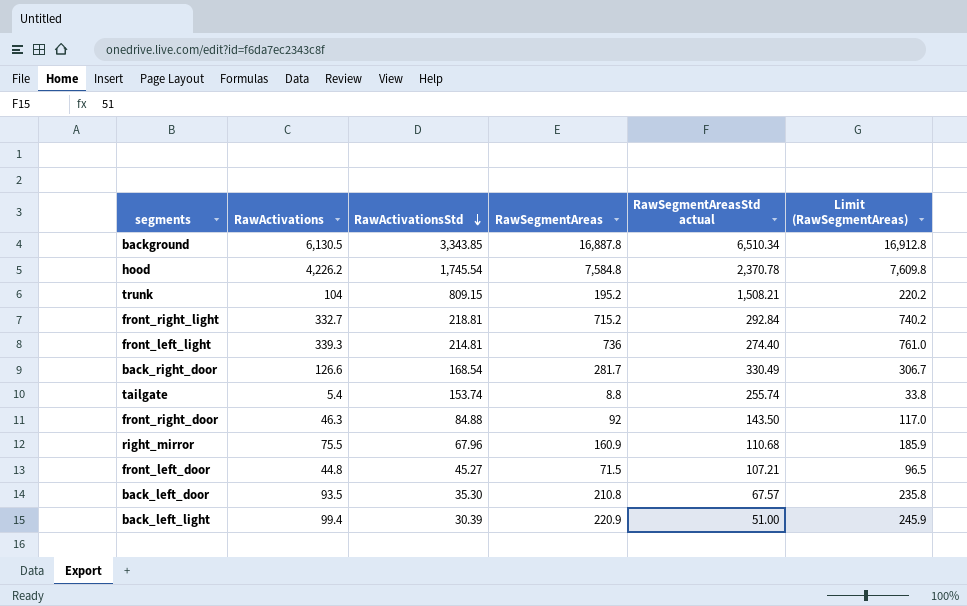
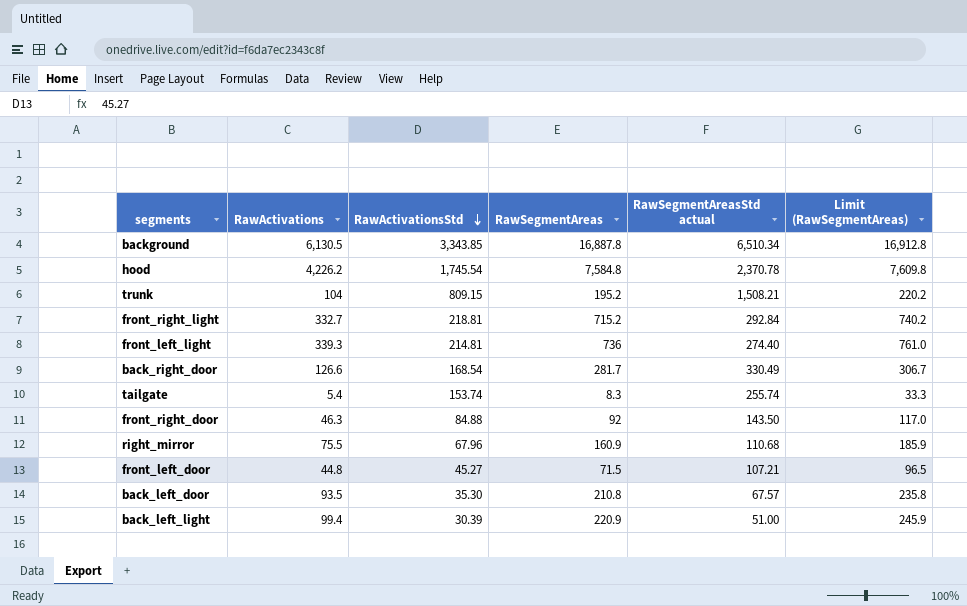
tailgate | RawSegmentAreas: 8.8 -> 8.3
tailgate | Limit (RawSegmentAreas): 33.8 -> 33.3

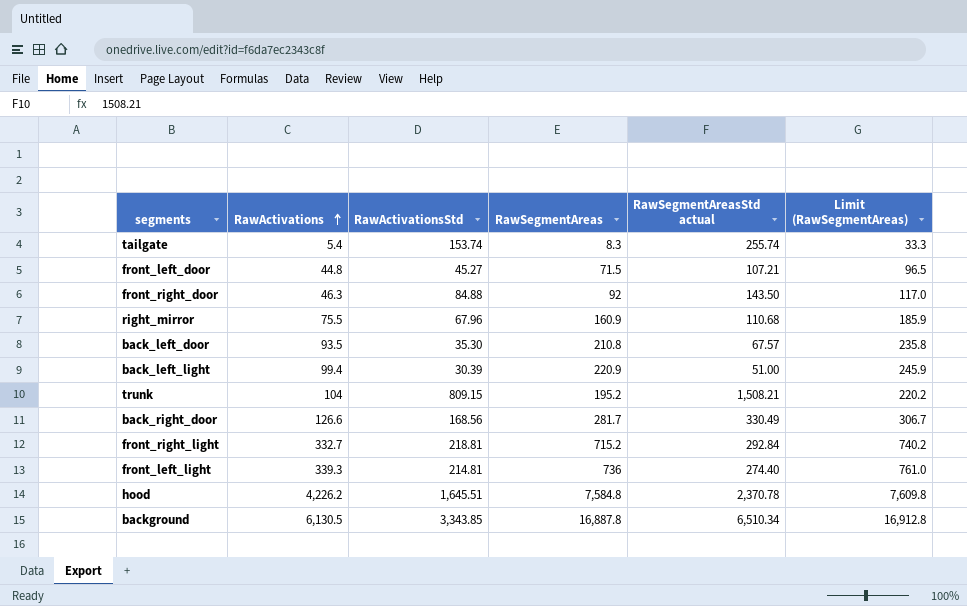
row order: RawActivationsStd descending -> RawActivations ascending
back_right_door | RawActivationsStd: 168.54 -> 168.56
hood | RawActivationsStd: 1,745.54 -> 1,645.51

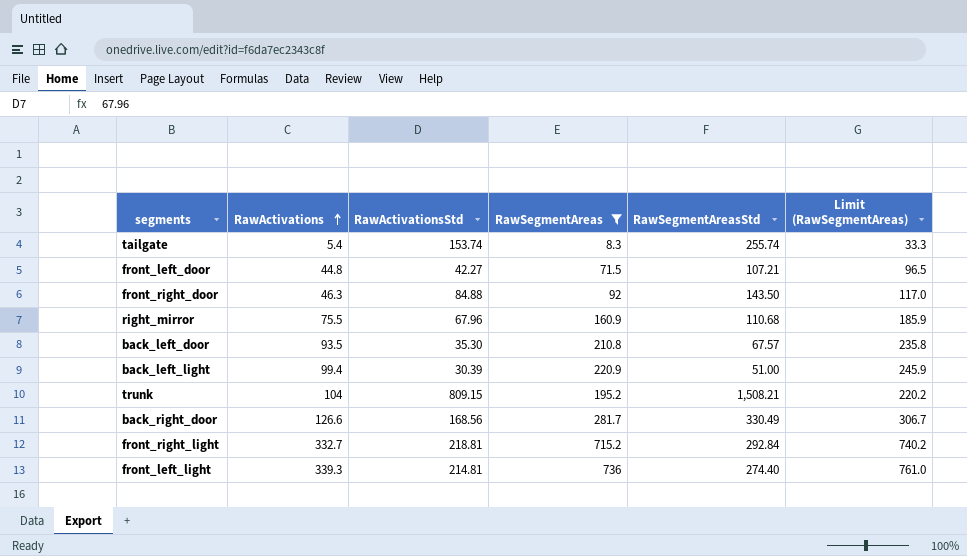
filter: none -> RawSegmentAreas <= 736
column name: RawSegmentAreasStd actual -> RawSegmentAreasStd
front_left_door | RawActivationsStd: 45.27 -> 42.27

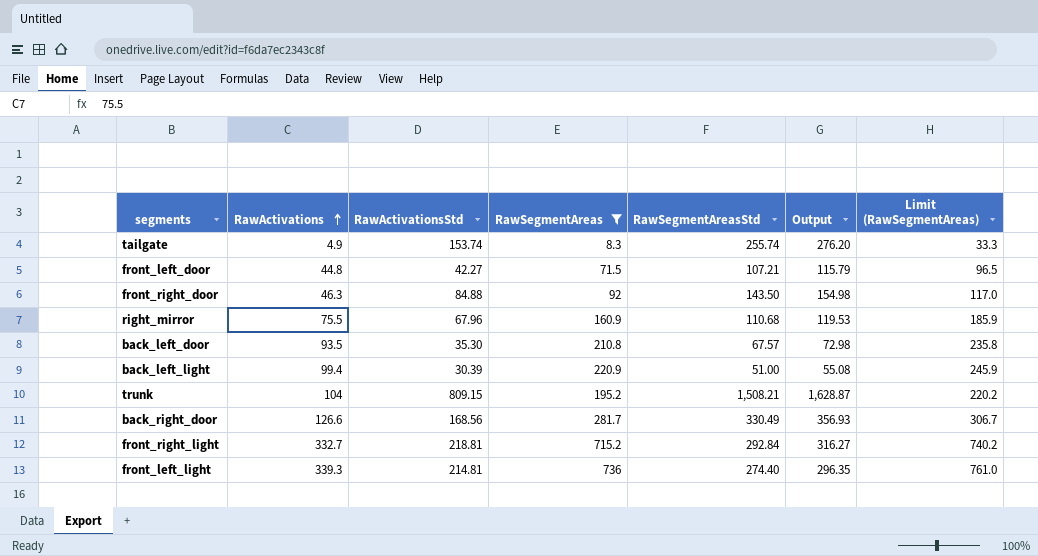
column Output | formula: none -> [RawSegmentAreasStd] * 1.08
tailgate | RawActivations: 5.4 -> 4.9

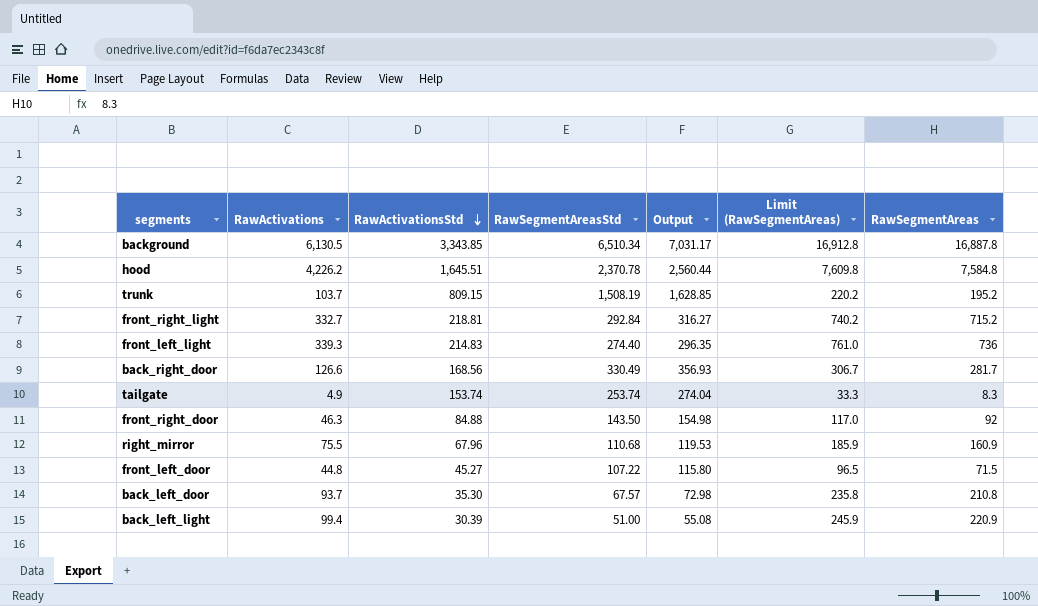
filter: RawSegmentAreas <= 736 -> none
row order: RawActivations ascending -> RawActivationsStd descending
column RawSegmentAreas | position: 4 -> 7
trunk | RawActivations: 104 -> 103.7
trunk | RawSegmentAreasStd: 1,508.21 -> 1,508.19
trunk | Output: 1,628.87 -> 1,628.85
front_left_light | RawActivationsStd: 214.81 -> 214.83
tailgate | RawSegmentAreasStd: 255.74 -> 253.74
tailgate | Output: 276.20 -> 274.04
front_left_door | RawActivationsStd: 42.27 -> 45.27
front_left_door | RawSegmentAreasStd: 107.21 -> 107.22
front_left_door | Output: 115.79 -> 115.80
back_left_door | RawActivations: 93.5 -> 93.7

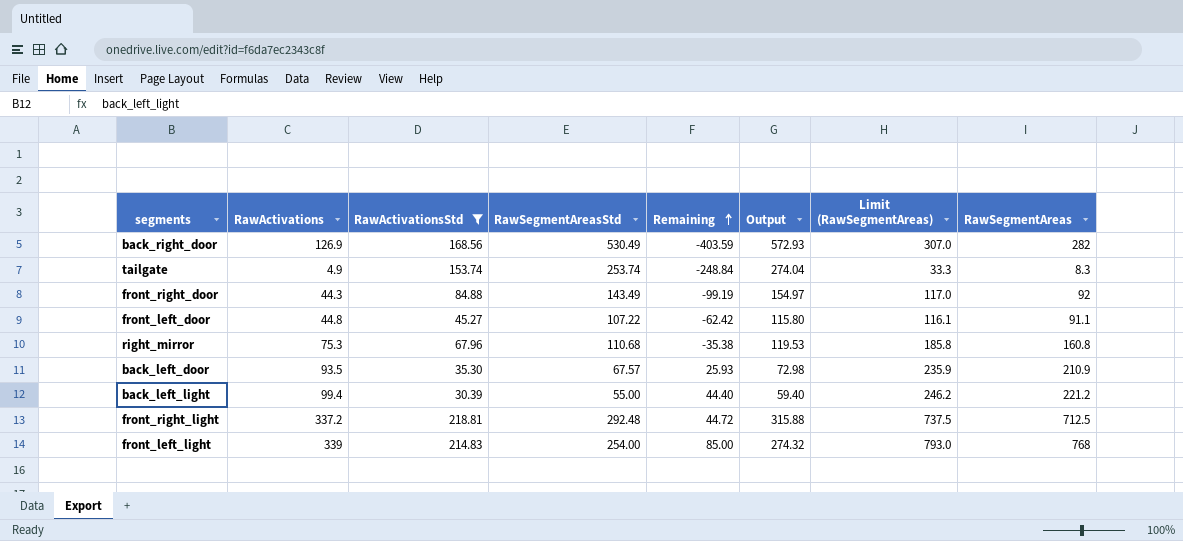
filter: none -> RawActivationsStd <= 218.81
row order: RawActivationsStd descending -> Remaining ascending
column Remaining | formula: none -> [RawActivations] - [RawSegmentAreasStd]
back_right_door | RawActivations: 126.6 -> 126.9
back_right_door | RawSegmentAreasStd: 330.49 -> 530.49
back_right_door | Output: 356.93 -> 572.93
back_right_door | Limit (RawSegmentAreas): 306.7 -> 307.0
back_right_door | RawSegmentAreas: 281.7 -> 282
front_right_door | RawActivations: 46.3 -> 44.3
front_right_door | RawSegmentAreasStd: 143.50 -> 143.49
front_right_door | Output: 154.98 -> 154.97
front_left_door | Limit (RawSegmentAreas): 96.5 -> 116.1
front_left_door | RawSegmentAreas: 71.5 -> 91.1
right_mirror | RawActivations: 75.5 -> 75.3
right_mirror | Limit (RawSegmentAreas): 185.9 -> 185.8
right_mirror | RawSegmentAreas: 160.9 -> 160.8
back_left_door | RawActivations: 93.7 -> 93.5
back_left_door | Limit (RawSegmentAreas): 235.8 -> 235.9
back_left_door | RawSegmentAreas: 210.8 -> 210.9
back_left_light | RawSegmentAreasStd: 51.00 -> 55.00
back_left_light | Output: 55.08 -> 59.40
back_left_light | Limit (RawSegmentAreas): 245.9 -> 246.2
back_left_light | RawSegmentAreas: 220.9 -> 221.2
front_right_light | RawActivations: 332.7 -> 337.2
front_right_light | RawSegmentAreasStd: 292.84 -> 292.48
front_right_light | Output: 316.27 -> 315.88
front_right_light | Limit (RawSegmentAreas): 740.2 -> 737.5
front_right_light | RawSegmentAreas: 715.2 -> 712.5
front_left_light | RawActivations: 339.3 -> 339
front_left_light | RawSegmentAreasStd: 274.40 -> 254.00
front_left_light | Output: 296.35 -> 274.32
front_left_light | Limit (RawSegmentAreas): 761.0 -> 793.0
front_left_light | RawSegmentAreas: 736 -> 768

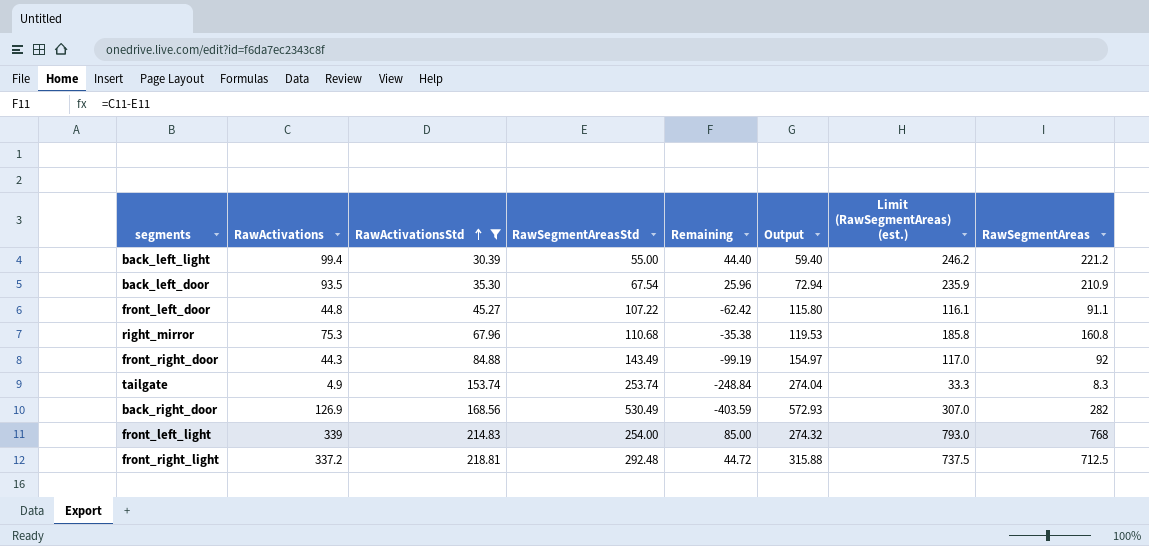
row order: Remaining ascending -> RawActivationsStd ascending
column name: Limit (RawSegmentAreas) -> Limit (RawSegmentAreas) (est.)
back_left_door | RawSegmentAreasStd: 67.57 -> 67.54
back_left_door | Remaining: 25.93 -> 25.96
back_left_door | Output: 72.98 -> 72.94

